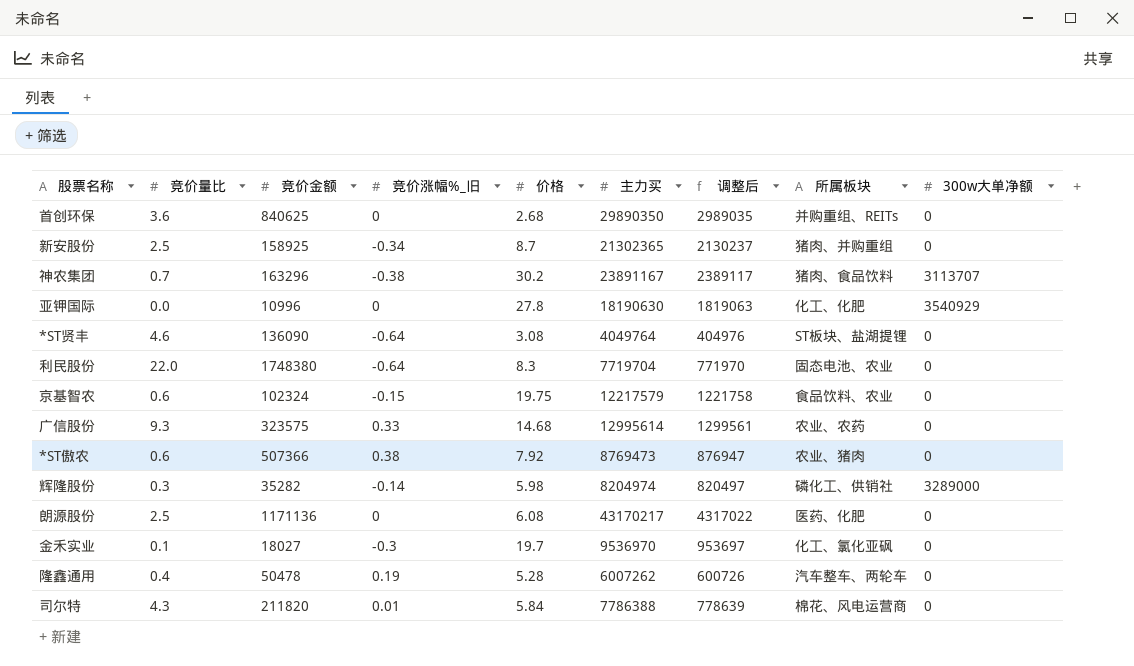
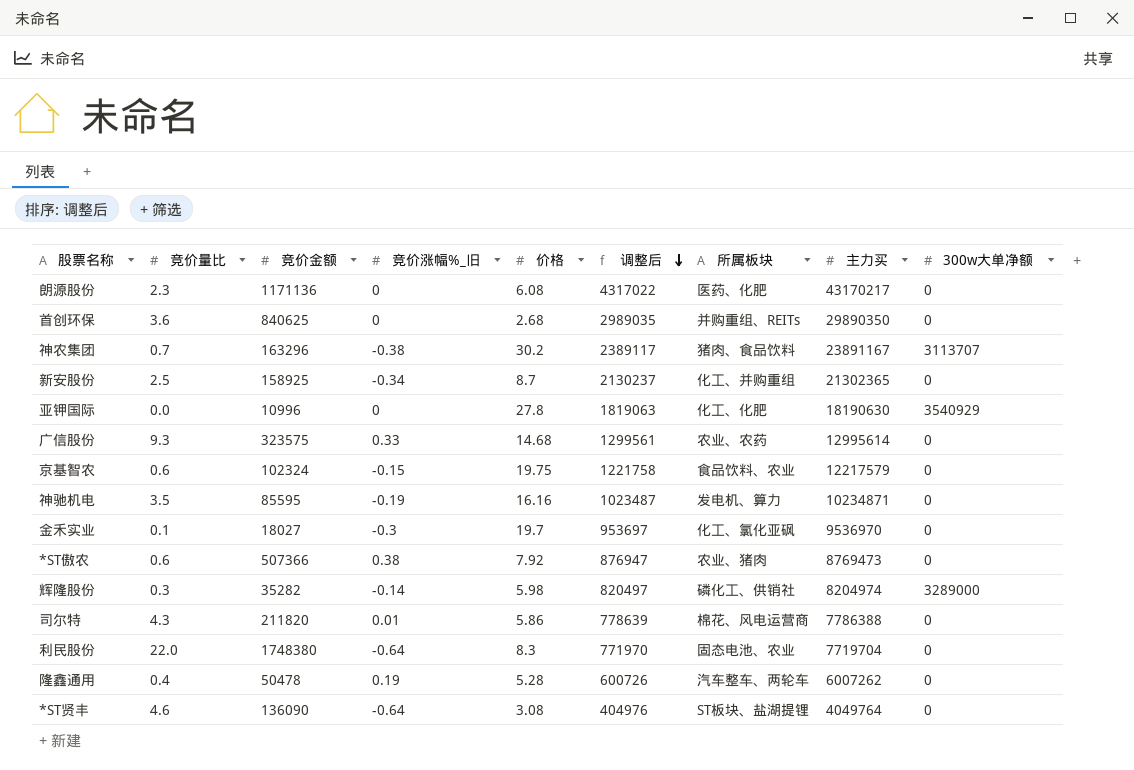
row order: none -> 调整后 descending
column 主力买 | position: 6 -> 8
朗源股份 | 竞价量比: 2.5 -> 2.3
新安股份 | 所属板块: 猪肉、并购重组 -> 化工、并购重组
row 神驰机电: none -> 3.5 | 85595 | -0.19 | 16.16 | 1023487 | 发电机、算力 | 10234871 | 0
司尔特 | 价格: 5.84 -> 5.86

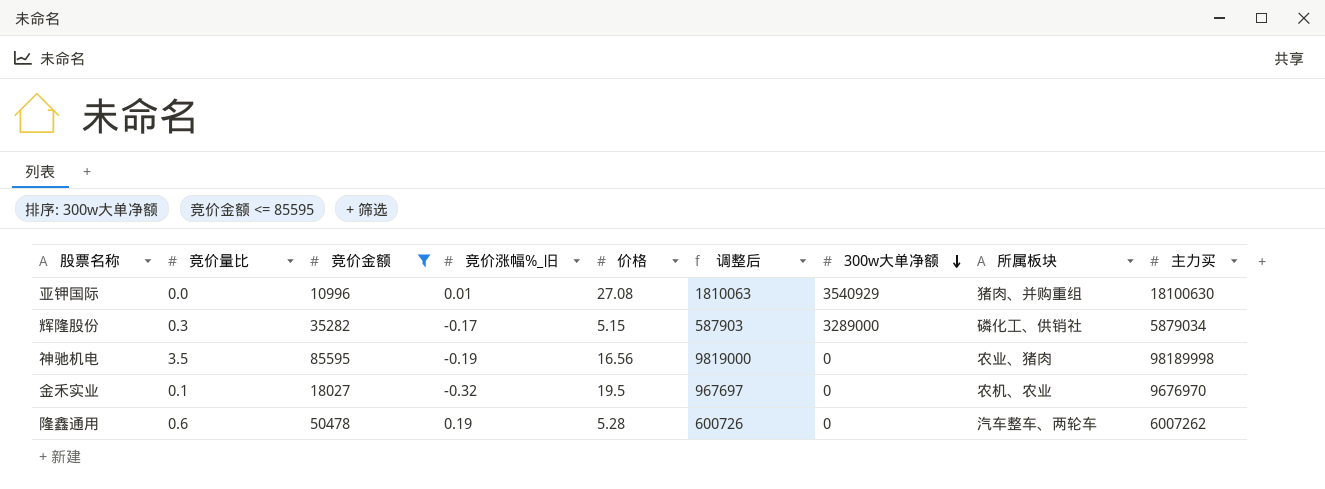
filter: none -> 竞价金额 <= 85595
row order: 调整后 descending -> 300w大单净额 descending
column 300w大单净额 | position: 9 -> 7
亚钾国际 | 竞价涨幅%_旧: 0 -> 0.01
亚钾国际 | 价格: 27.8 -> 27.08
亚钾国际 | 调整后: 1819063 -> 1810063
亚钾国际 | 所属板块: 化工、化肥 -> 猪肉、并购重组
亚钾国际 | 主力买: 18190630 -> 18100630
辉隆股份 | 竞价涨幅%_旧: -0.14 -> -0.17
辉隆股份 | 价格: 5.98 -> 5.15
辉隆股份 | 调整后: 820497 -> 587903
辉隆股份 | 主力买: 8204974 -> 5879034
神驰机电 | 价格: 16.16 -> 16.56
神驰机电 | 调整后: 1023487 -> 9819000
神驰机电 | 所属板块: 发电机、算力 -> 农业、猪肉
神驰机电 | 主力买: 10234871 -> 98189998
金禾实业 | 竞价涨幅%_旧: -0.3 -> -0.32
金禾实业 | 价格: 19.7 -> 19.5
金禾实业 | 调整后: 953697 -> 967697
金禾实业 | 所属板块: 化工、氯化亚砜 -> 农机、农业
金禾实业 | 主力买: 9536970 -> 9676970
隆鑫通用 | 竞价量比: 0.4 -> 0.6

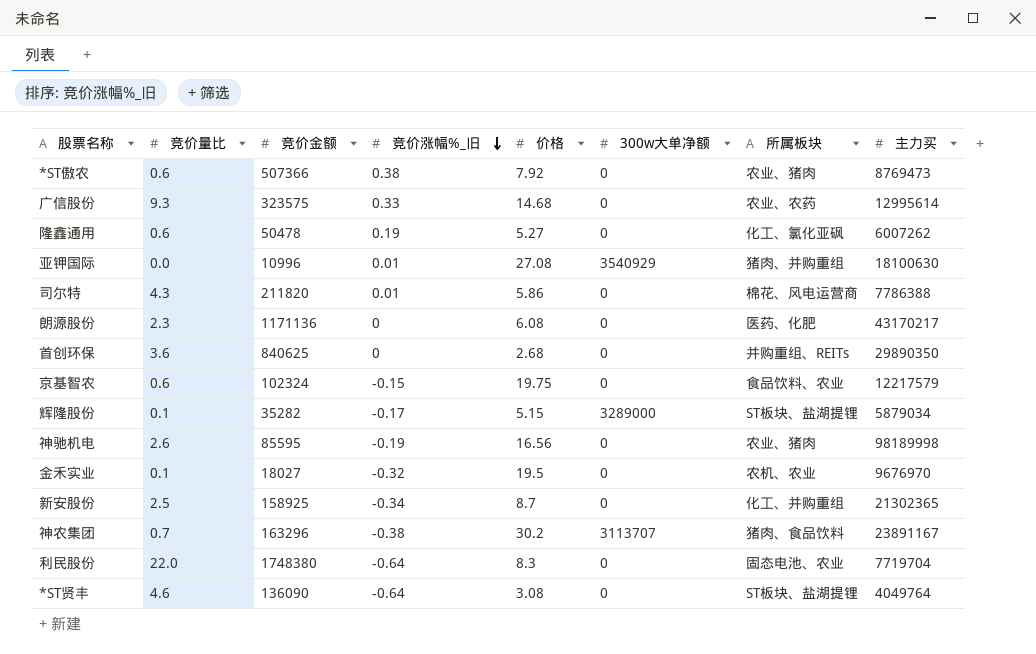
filter: 竞价金额 <= 85595 -> none
row order: 300w大单净额 descending -> 竞价涨幅%_旧 descending
column 调整后 | formula: [主力买] * 0.1 -> none
隆鑫通用 | 价格: 5.28 -> 5.27
隆鑫通用 | 所属板块: 汽车整车、两轮车 -> 化工、氯化亚砜
辉隆股份 | 竞价量比: 0.3 -> 0.1
辉隆股份 | 所属板块: 磷化工、供销社 -> ST板块、盐湖提锂
神驰机电 | 竞价量比: 3.5 -> 2.6

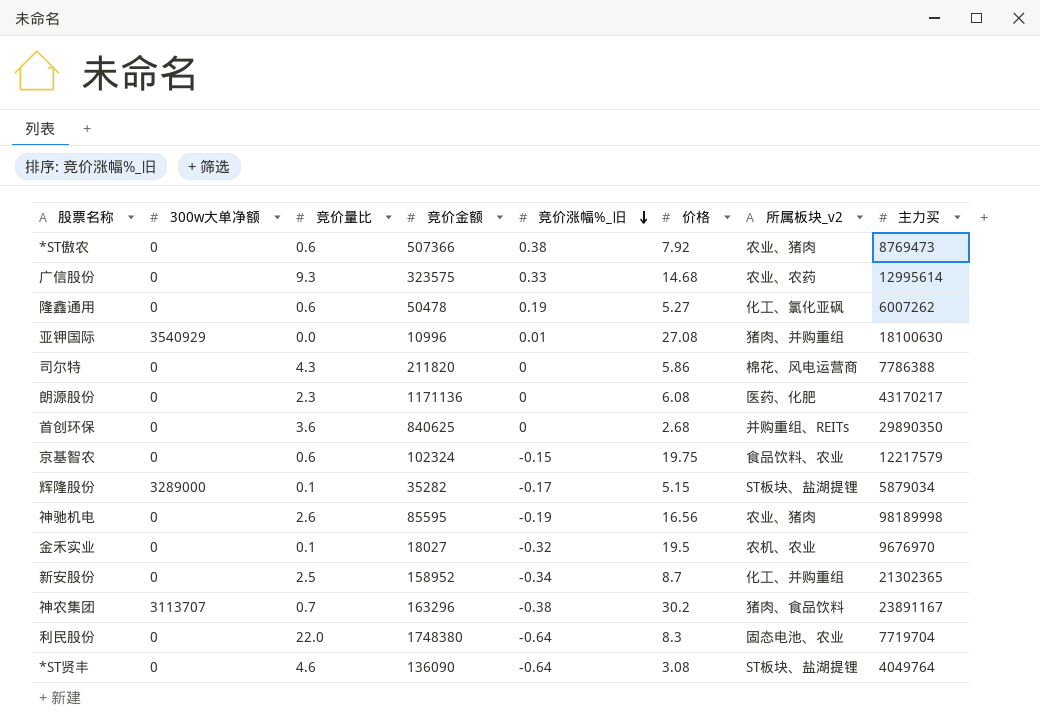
column 300w大单净额 | position: 6 -> 2
column name: 所属板块 -> 所属板块_v2
司尔特 | 竞价涨幅%_旧: 0.01 -> 0
新安股份 | 竞价金额: 158925 -> 158952

